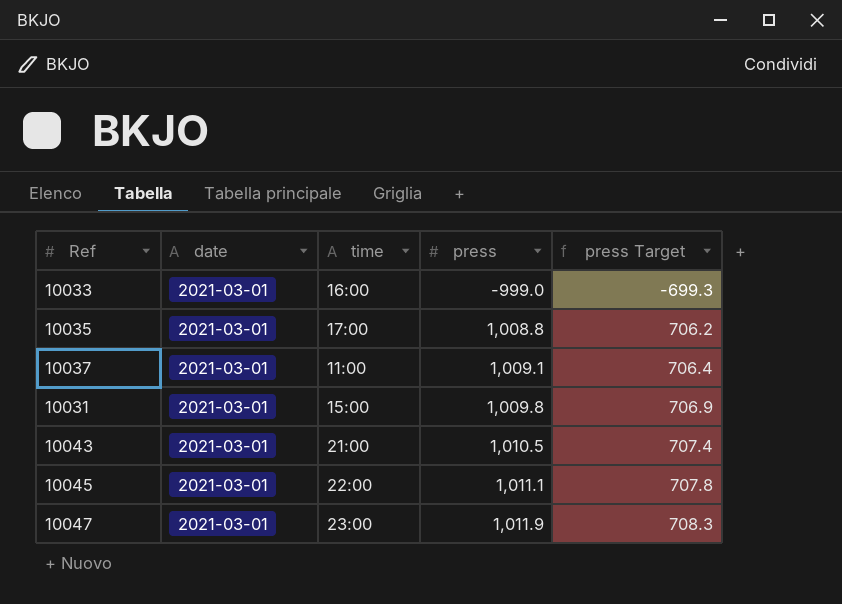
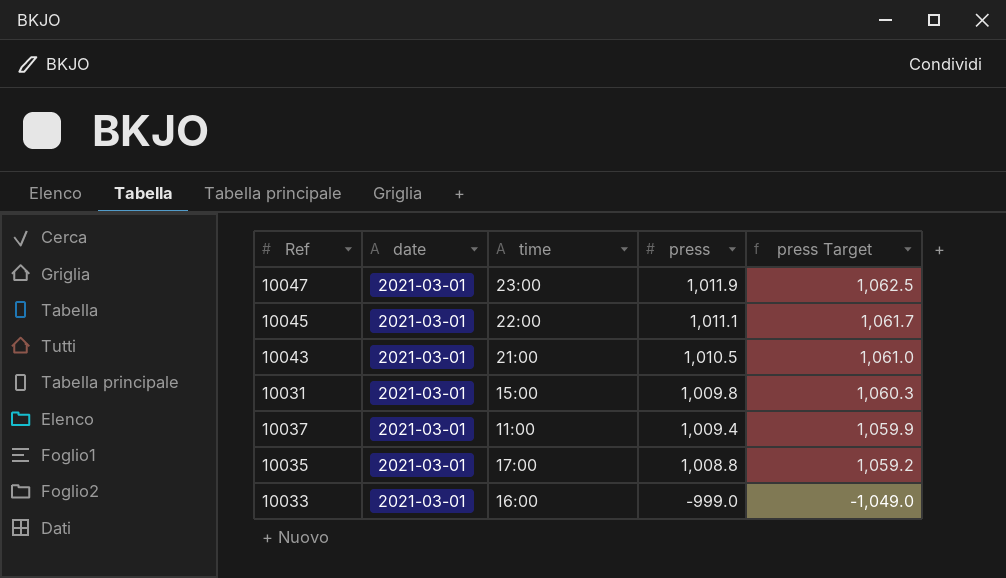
row order: press ascending -> press descending
column press Target | formula: [press] * 0.7 -> [press] * 1.05
10037 | press: 1,009.1 -> 1,009.4

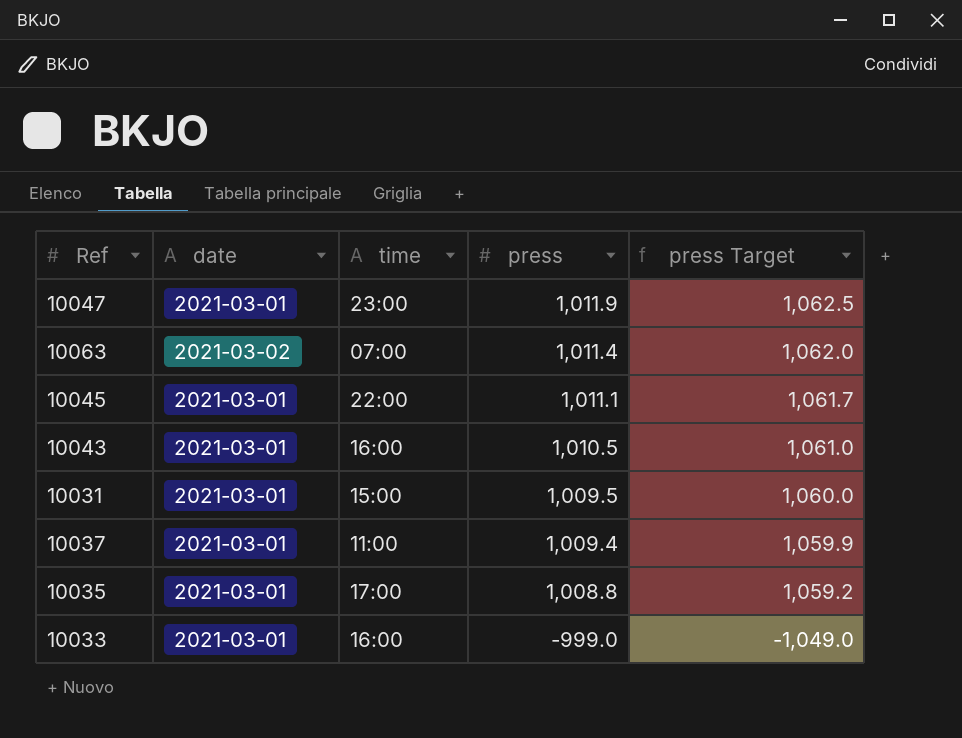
row 10063: none -> 2021-03-02 | 07:00 | 1,011.4 | 1,062.0
10043 | time: 21:00 -> 16:00
10031 | press: 1,009.8 -> 1,009.5
10031 | press Target: 1,060.3 -> 1,060.0

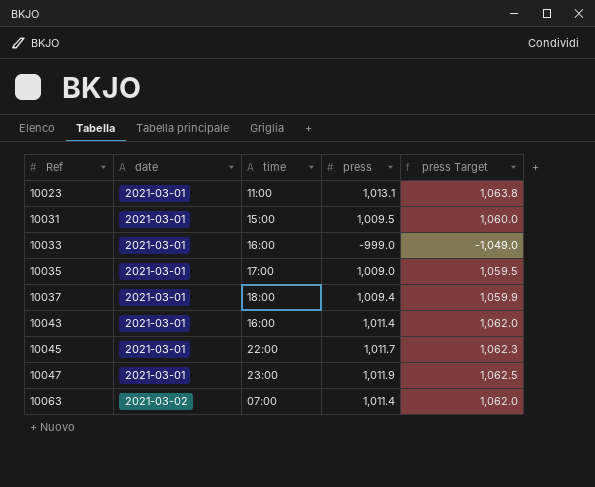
row order: press descending -> Ref ascending
row 10023: none -> 2021-03-01 | 11:00 | 1,013.1 | 1,063.8
10035 | press: 1,008.8 -> 1,009.0
10035 | press Target: 1,059.2 -> 1,059.5
10037 | time: 11:00 -> 18:00
10043 | press: 1,010.5 -> 1,011.4
10043 | press Target: 1,061.0 -> 1,062.0
10045 | press: 1,011.1 -> 1,011.7
10045 | press Target: 1,061.7 -> 1,062.3

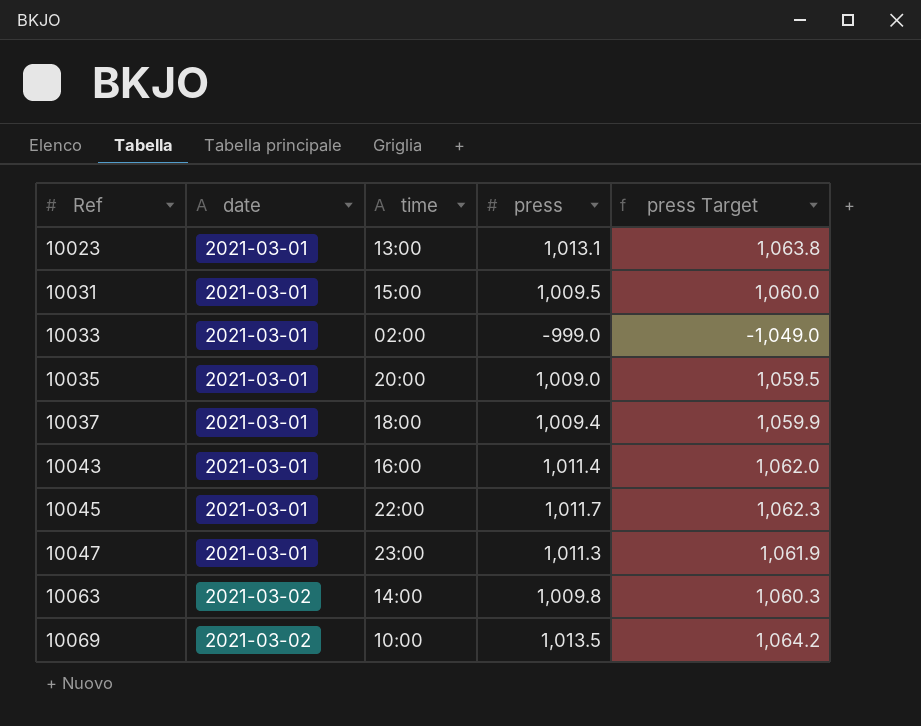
10023 | time: 11:00 -> 13:00
10033 | time: 16:00 -> 02:00
10035 | time: 17:00 -> 20:00
10047 | press: 1,011.9 -> 1,011.3
10047 | press Target: 1,062.5 -> 1,061.9
10063 | time: 07:00 -> 14:00
10063 | press: 1,011.4 -> 1,009.8
10063 | press Target: 1,062.0 -> 1,060.3
row 10069: none -> 2021-03-02 | 10:00 | 1,013.5 | 1,064.2

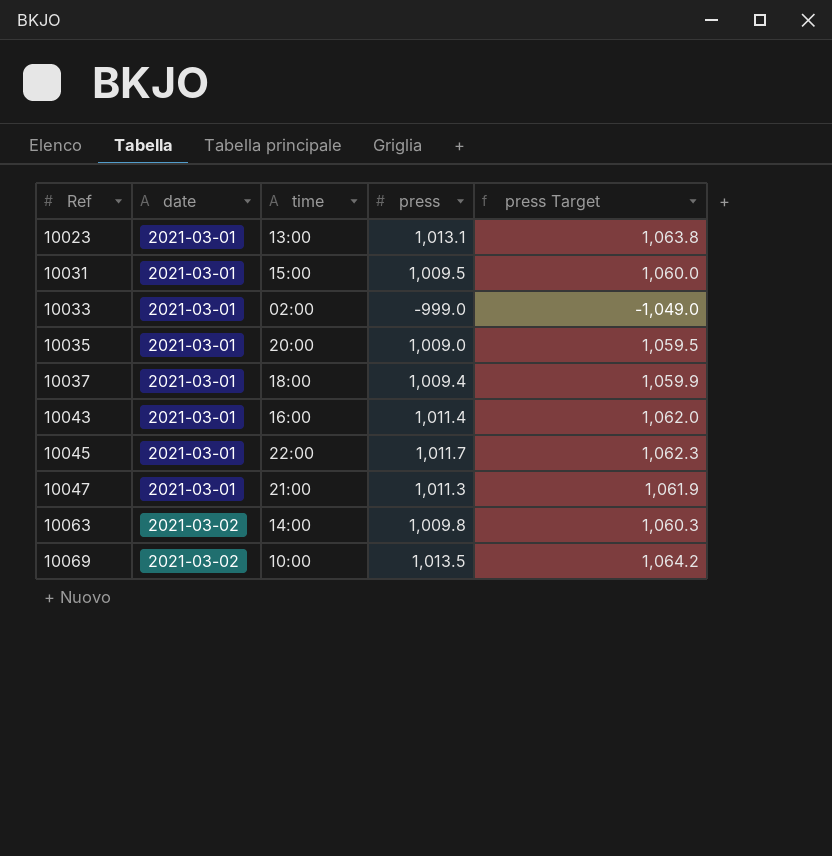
10047 | time: 23:00 -> 21:00

